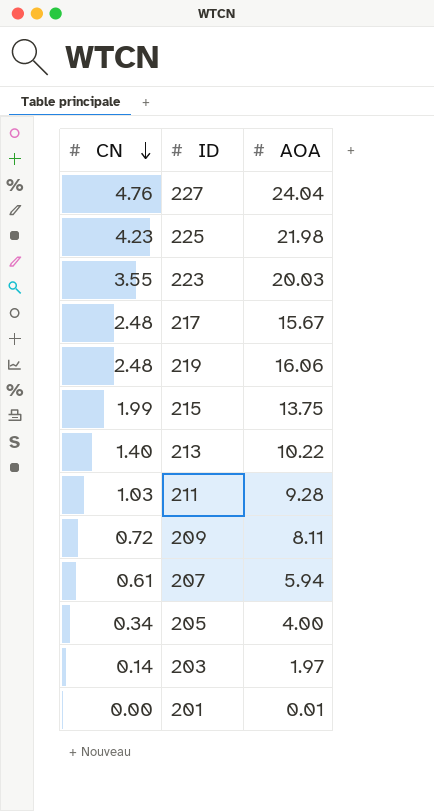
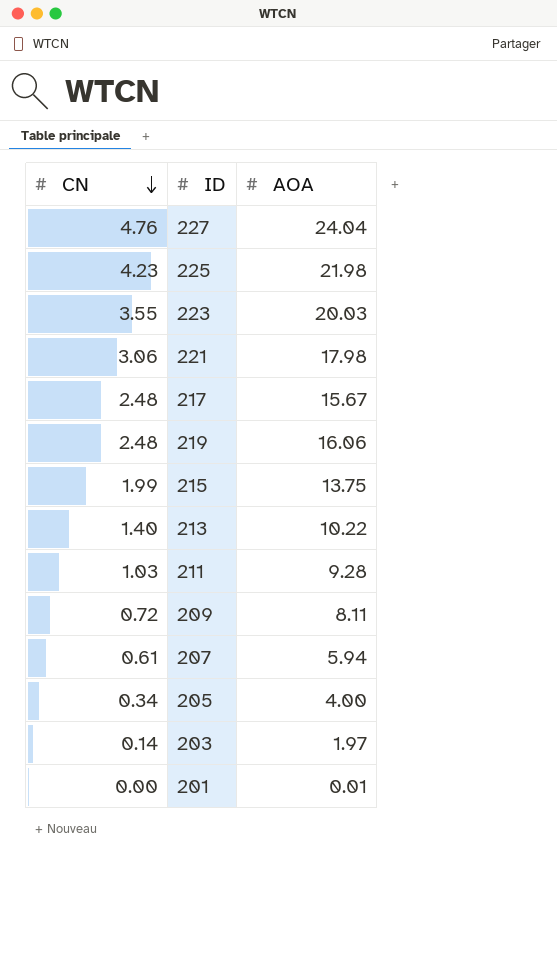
row 221: none -> 3.06 | 17.98

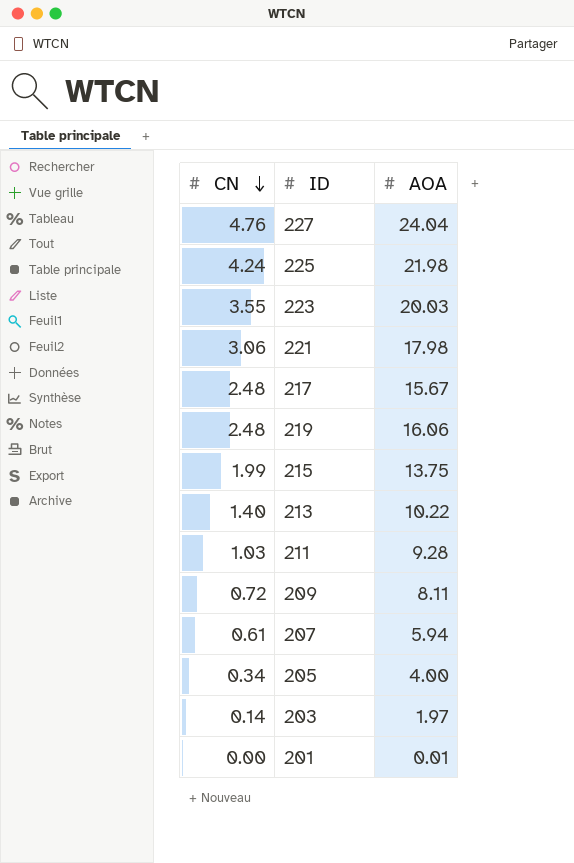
225 | CN: 4.23 -> 4.24

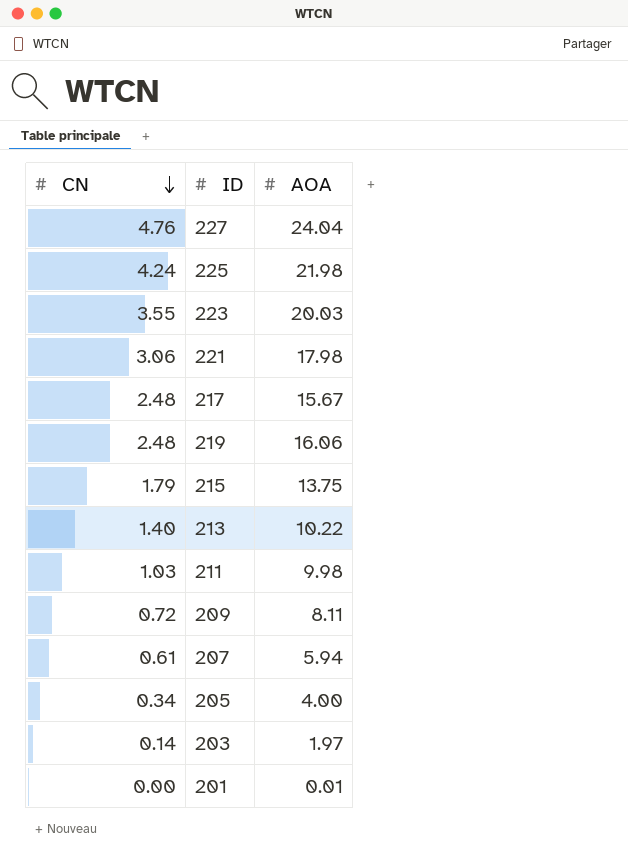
215 | CN: 1.99 -> 1.79
211 | AOA: 9.28 -> 9.98

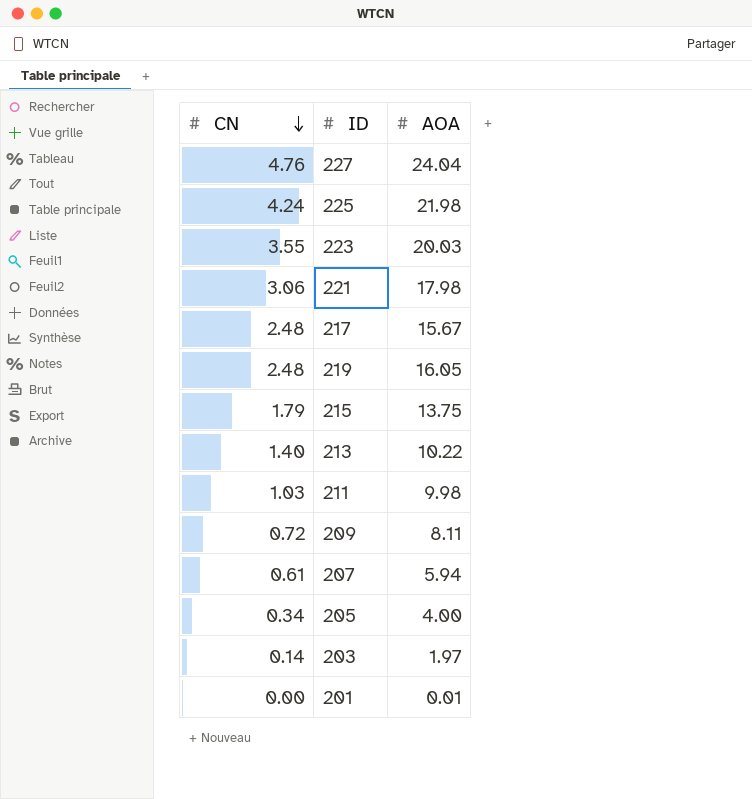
219 | AOA: 16.06 -> 16.05

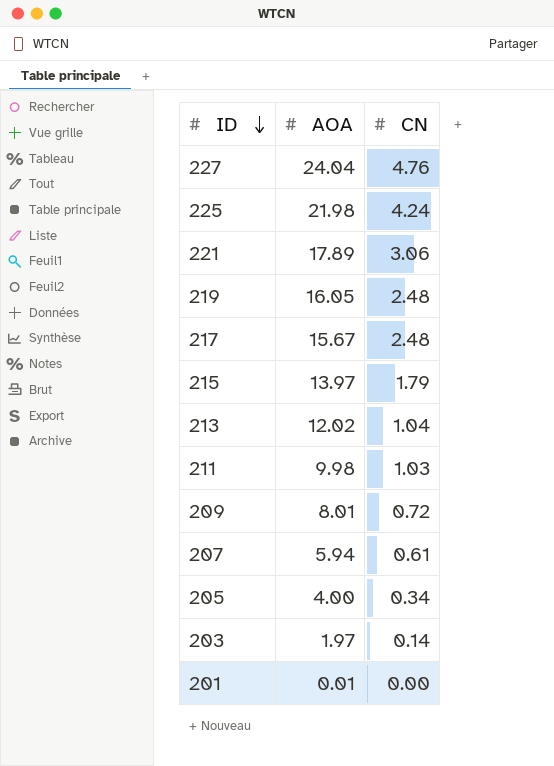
row order: CN descending -> ID descending
column CN | position: 1 -> 3
row 223: 3.55 | 20.03 -> none
221 | AOA: 17.98 -> 17.89
215 | AOA: 13.75 -> 13.97
213 | AOA: 10.22 -> 12.02
213 | CN: 1.40 -> 1.04
209 | AOA: 8.11 -> 8.01

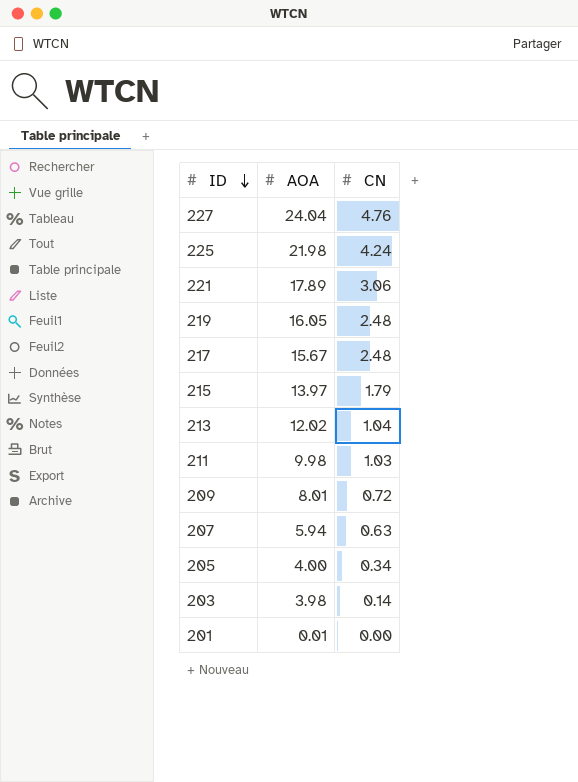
207 | CN: 0.61 -> 0.63
203 | AOA: 1.97 -> 3.98

